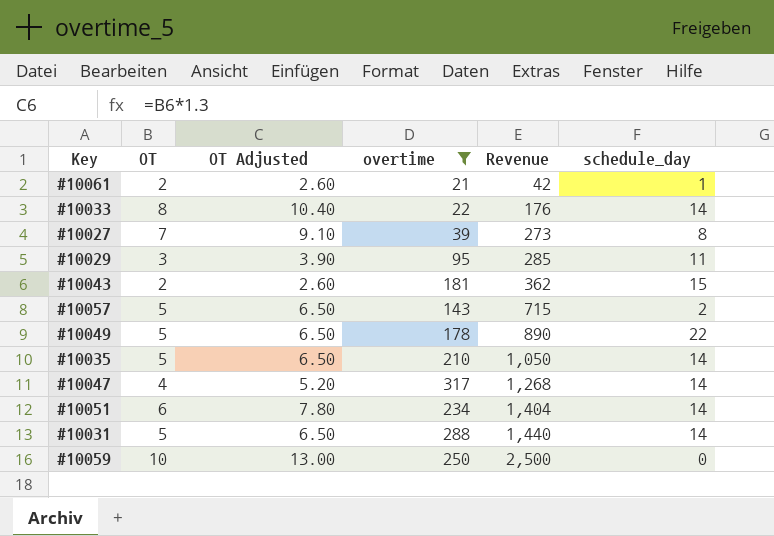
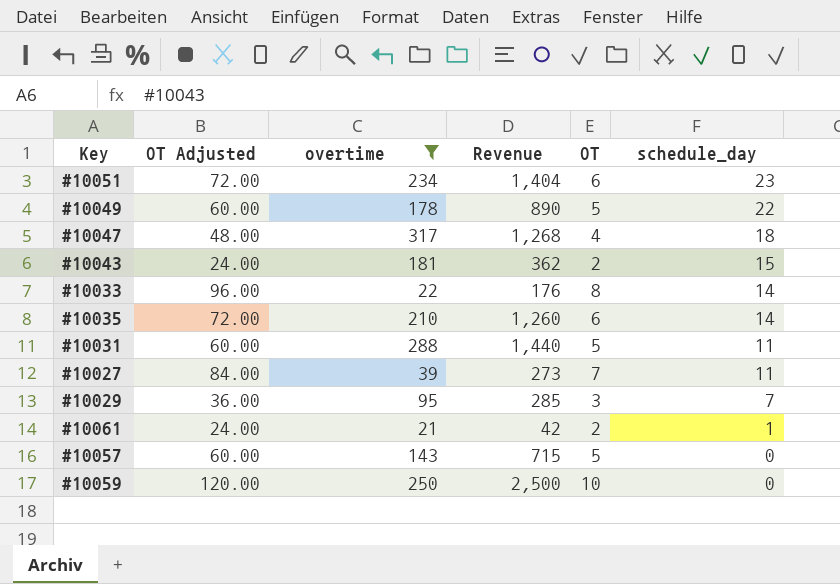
row order: Revenue ascending -> schedule_day descending
column OT Adjusted | formula: [OT] * 1.3 -> [OT] * 12
column OT | position: 2 -> 5
#10051 | schedule_day: 14 -> 23
#10047 | schedule_day: 14 -> 18
#10035 | Revenue: 1,050 -> 1,260
#10035 | OT: 5 -> 6
#10031 | schedule_day: 14 -> 11
#10027 | schedule_day: 8 -> 11
#10029 | schedule_day: 11 -> 7
#10057 | schedule_day: 2 -> 0

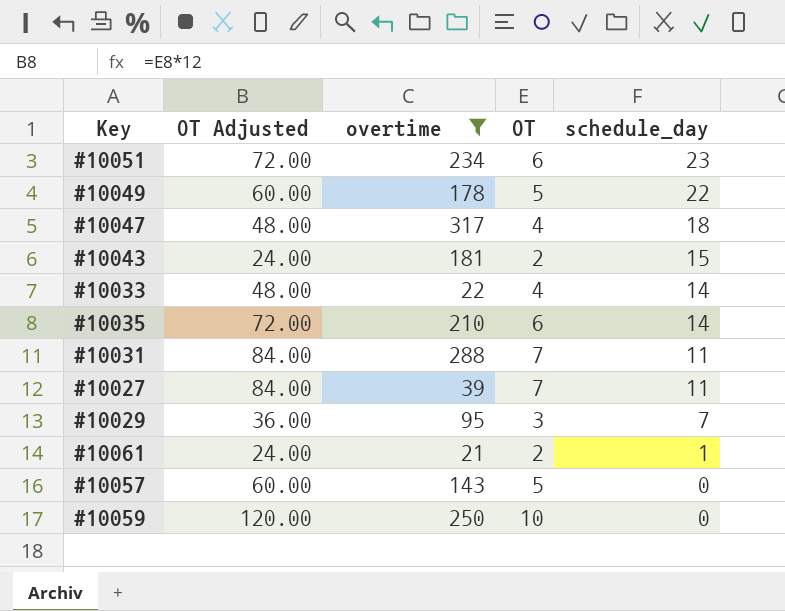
column Revenue | formula: [overtime] * [OT] -> none
#10033 | OT Adjusted: 96.00 -> 48.00
#10033 | OT: 8 -> 4
#10031 | OT Adjusted: 60.00 -> 84.00
#10031 | OT: 5 -> 7

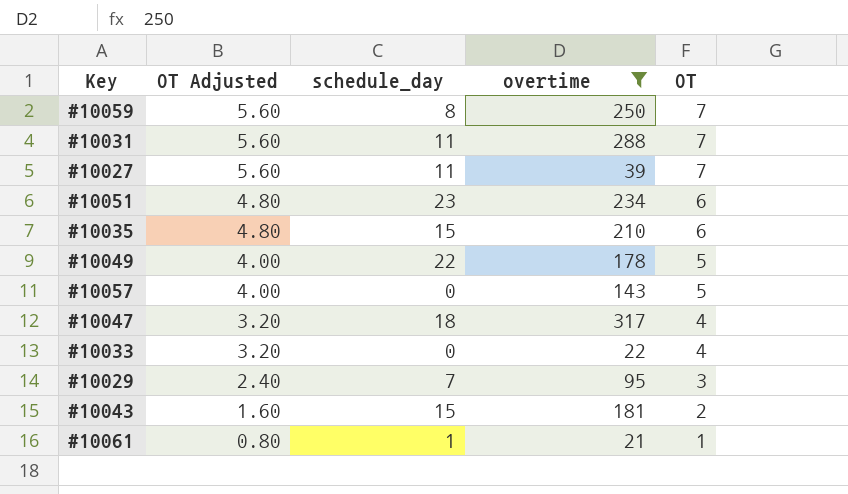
row order: schedule_day descending -> OT Adjusted descending
column OT Adjusted | formula: [OT] * 12 -> [OT] * 0.8
column schedule_day | position: 5 -> 3
#10059 | schedule_day: 0 -> 8
#10059 | OT: 10 -> 7
#10035 | schedule_day: 14 -> 15
#10033 | schedule_day: 14 -> 0
#10061 | OT: 2 -> 1

